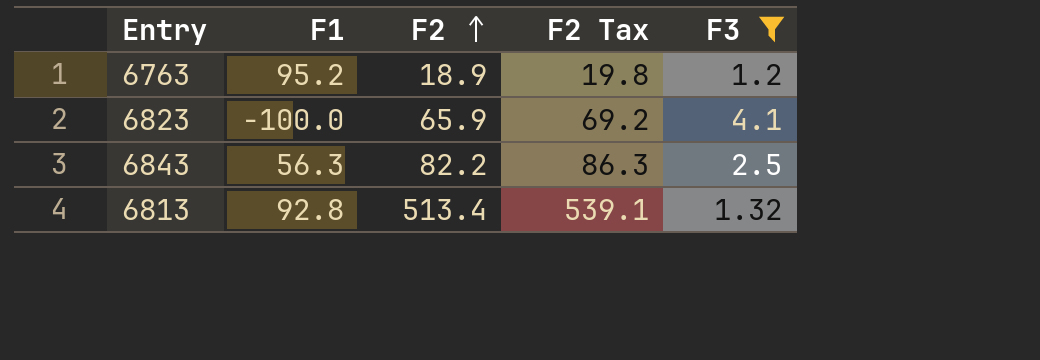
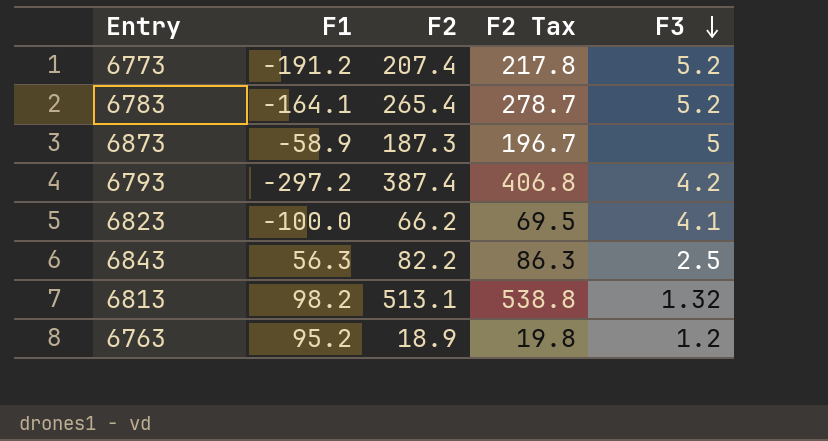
filter: F3 <= 4.1 -> none
row order: F2 ascending -> F3 descending
6823 | F2: 65.9 -> 66.2
6823 | F2 Tax: 69.2 -> 69.5
6813 | F1: 92.8 -> 98.2
6813 | F2: 513.4 -> 513.1
6813 | F2 Tax: 539.1 -> 538.8

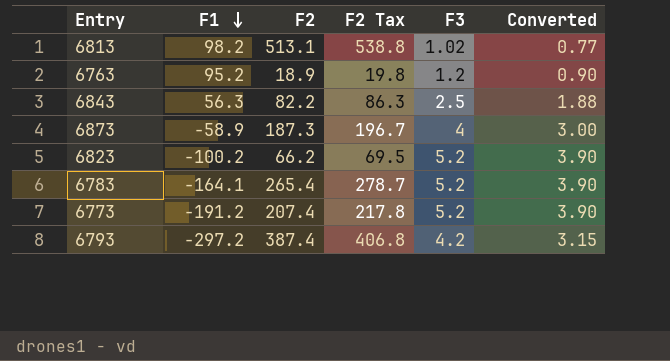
row order: F3 descending -> F1 descending
column Converted | formula: none -> [F3] * 0.75
6813 | F3: 1.32 -> 1.02
6873 | F3: 5 -> 4
6823 | F1: -100.0 -> -100.2
6823 | F3: 4.1 -> 5.2

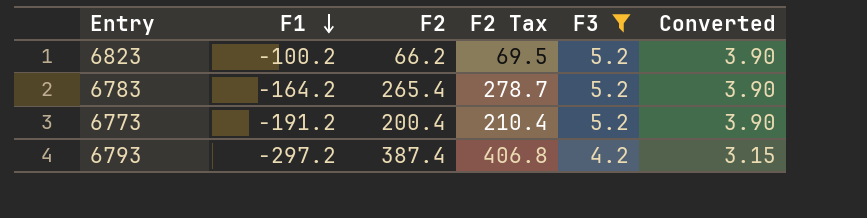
filter: none -> F3 >= 4.2
6783 | F1: -164.1 -> -164.2
6773 | F2: 207.4 -> 200.4
6773 | F2 Tax: 217.8 -> 210.4

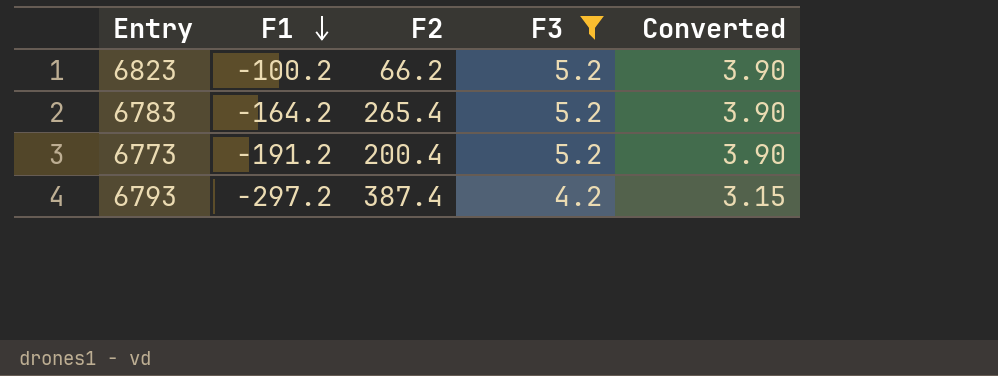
column F2 Tax | formula: [F2] * 1.05 -> none

